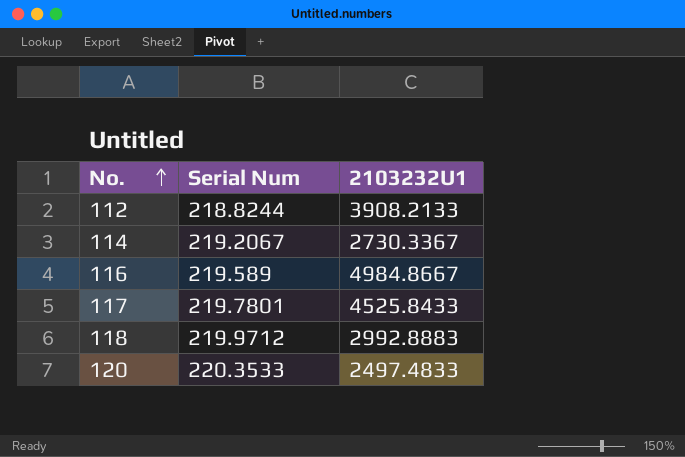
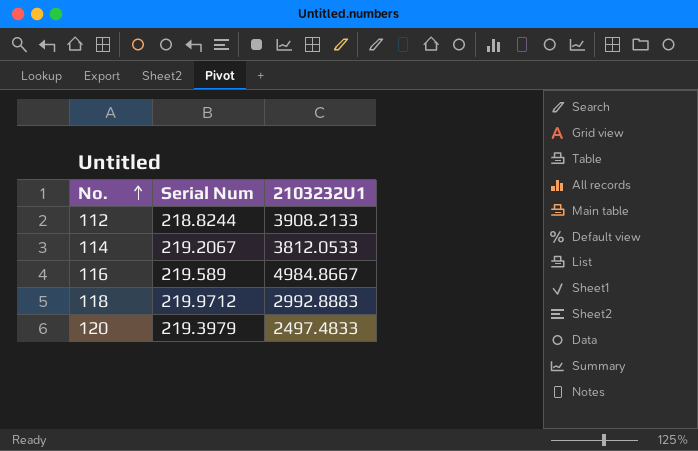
row 117: 219.7801 | 4525.8433 -> none
114 | 2103232U1: 2730.3367 -> 3812.0533
120 | Serial Num: 220.3533 -> 219.3979

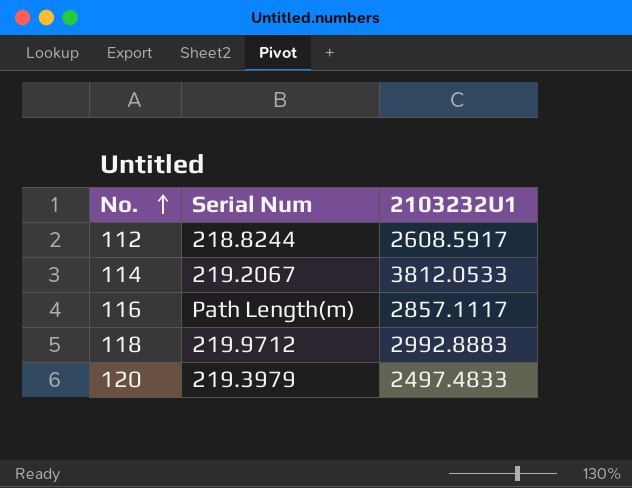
112 | 2103232U1: 3908.2133 -> 2608.5917
116 | Serial Num: 219.589 -> Path Length(m)
116 | 2103232U1: 4984.8667 -> 2857.1117

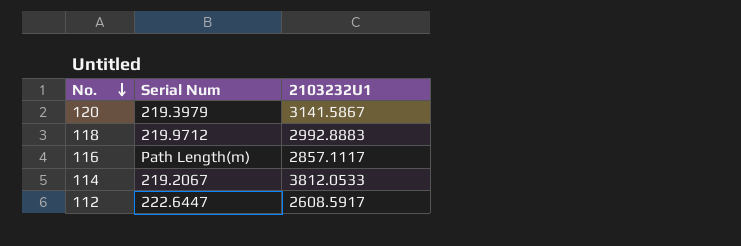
row order: No. ascending -> No. descending
120 | 2103232U1: 2497.4833 -> 3141.5867
112 | Serial Num: 218.8244 -> 222.6447

